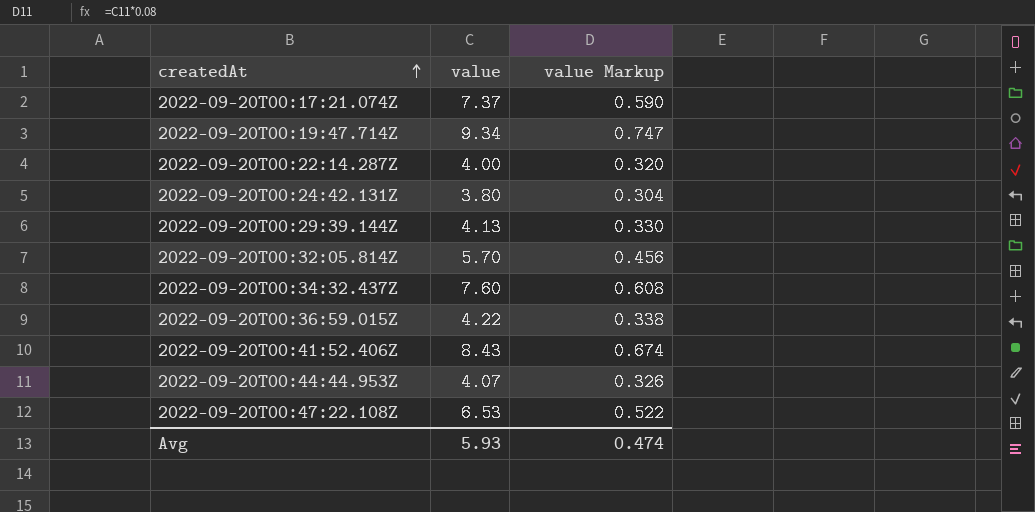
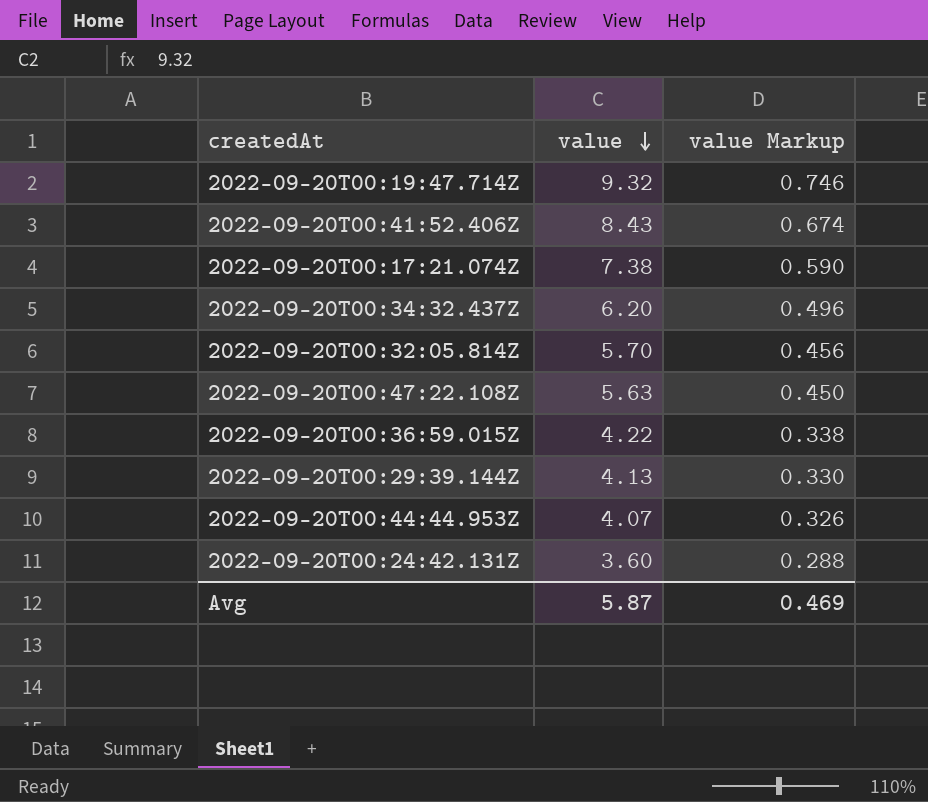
row order: createdAt ascending -> value descending
row 2022-09-20T00:22:14.287Z: 4.00 | 0.320 -> none
2022-09-20T00:19:47.714Z | value: 9.34 -> 9.32
2022-09-20T00:19:47.714Z | value Markup: 0.747 -> 0.746
2022-09-20T00:17:21.074Z | value: 7.37 -> 7.38
2022-09-20T00:34:32.437Z | value: 7.60 -> 6.20
2022-09-20T00:34:32.437Z | value Markup: 0.608 -> 0.496
2022-09-20T00:47:22.108Z | value: 6.53 -> 5.63
2022-09-20T00:47:22.108Z | value Markup: 0.522 -> 0.450
2022-09-20T00:24:42.131Z | value: 3.80 -> 3.60
2022-09-20T00:24:42.131Z | value Markup: 0.304 -> 0.288
Avg | value: 5.93 -> 5.87
Avg | value Markup: 0.474 -> 0.469

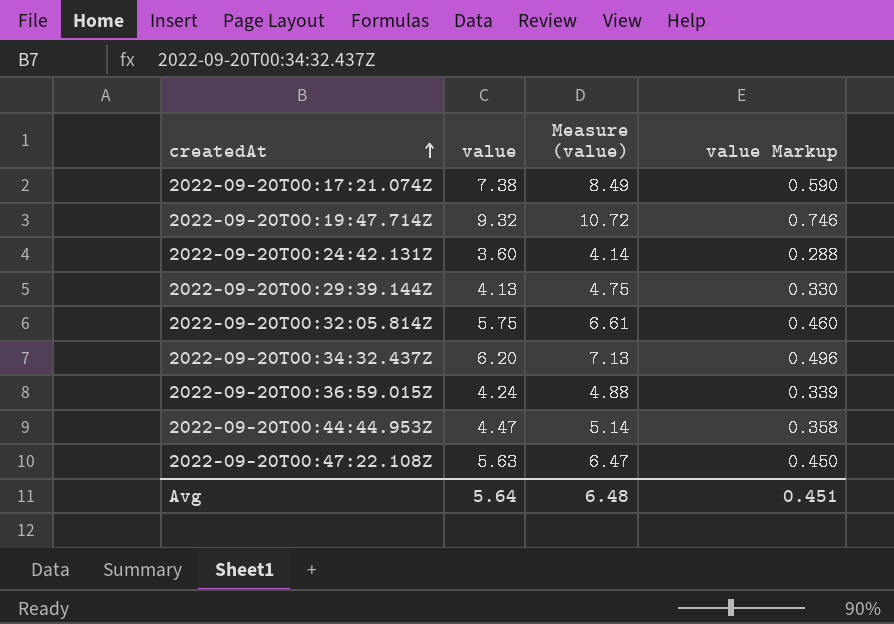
row order: value descending -> createdAt ascending
column Measure (value) | formula: none -> [value] * 1.15
row 2022-09-20T00:41:52.406Z: 8.43 | 0.674 -> none
2022-09-20T00:32:05.814Z | value: 5.70 -> 5.75
2022-09-20T00:32:05.814Z | value Markup: 0.456 -> 0.460
2022-09-20T00:36:59.015Z | value: 4.22 -> 4.24
2022-09-20T00:36:59.015Z | value Markup: 0.338 -> 0.339
2022-09-20T00:44:44.953Z | value: 4.07 -> 4.47
2022-09-20T00:44:44.953Z | value Markup: 0.326 -> 0.358
Avg | value: 5.87 -> 5.64
Avg | value Markup: 0.469 -> 0.451

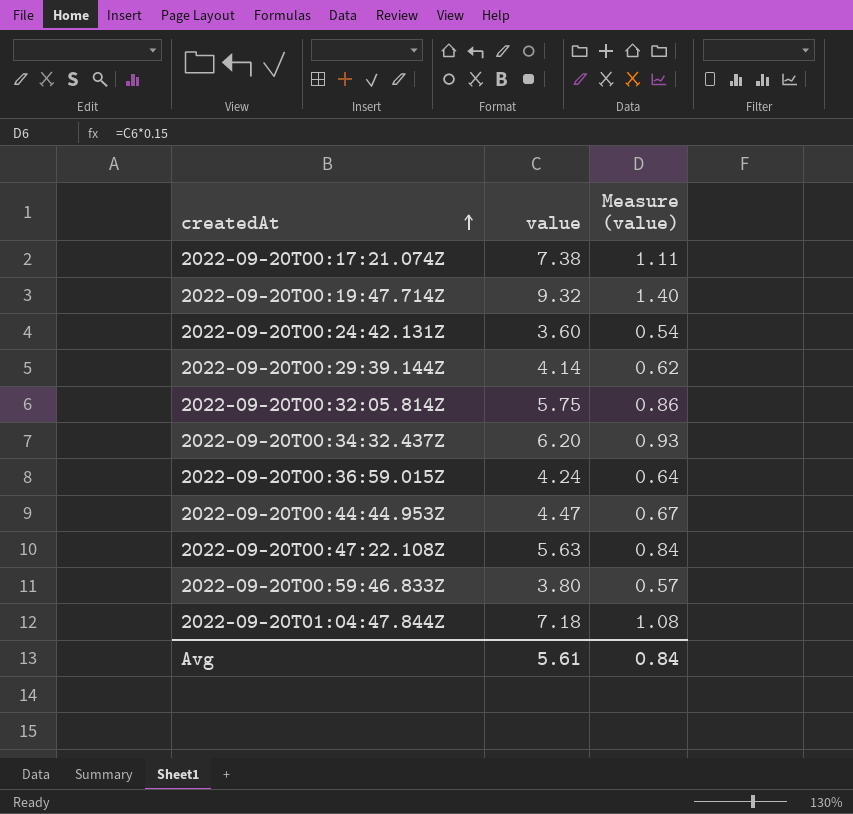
column value Markup | formula: [value] * 0.08 -> none
column Measure (value) | formula: [value] * 1.15 -> [value] * 0.15
2022-09-20T00:29:39.144Z | value: 4.13 -> 4.14
row 2022-09-20T00:59:46.833Z: none -> 3.80 | 0.57
row 2022-09-20T01:04:47.844Z: none -> 7.18 | 1.08
Avg | value: 5.64 -> 5.61
Avg | Measure (value): 6.48 -> 0.84

